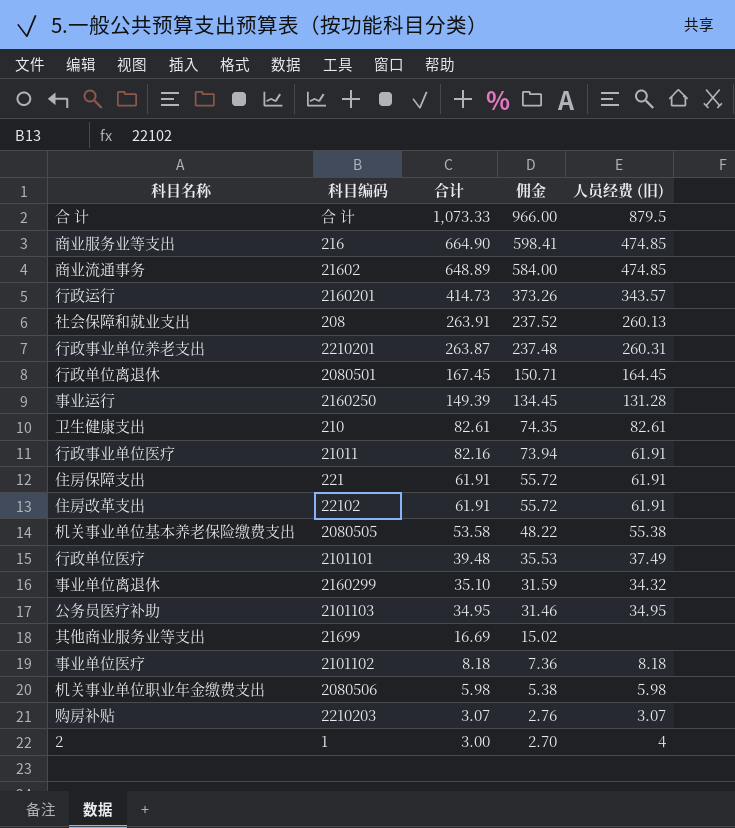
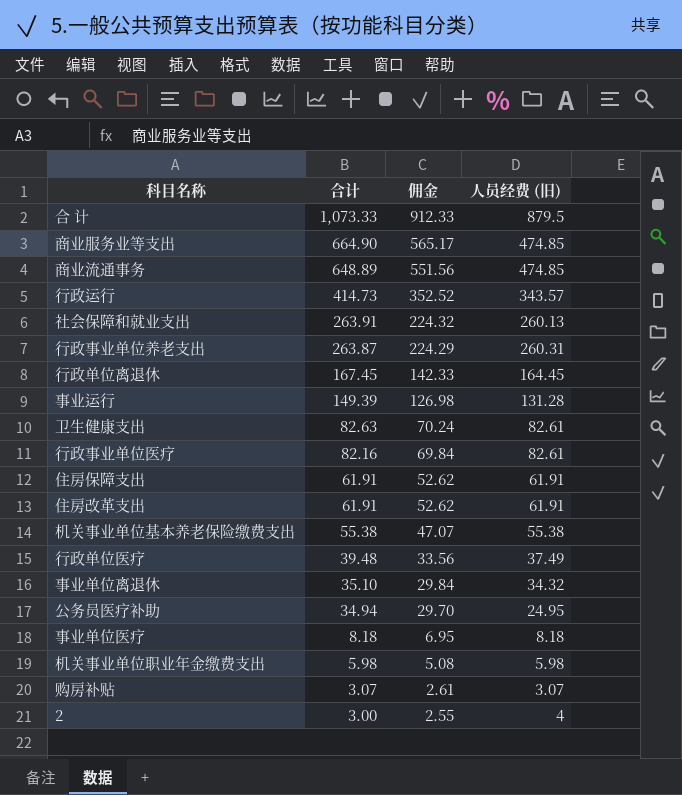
column 科目编码 | position: 2 -> none
column 佣金 | formula: [合计] * 0.9 -> [合计] * 0.85
row 其他商业服务业等支出: 21699 | 16.69 | 15.02 | none -> none
卫生健康支出 | 合计: 82.61 -> 82.63
行政事业单位医疗 | 人员经费 (旧): 61.91 -> 82.61
机关事业单位基本养老保险缴费支出 | 合计: 53.58 -> 55.38
公务员医疗补助 | 合计: 34.95 -> 34.94
公务员医疗补助 | 人员经费 (旧): 34.95 -> 24.95

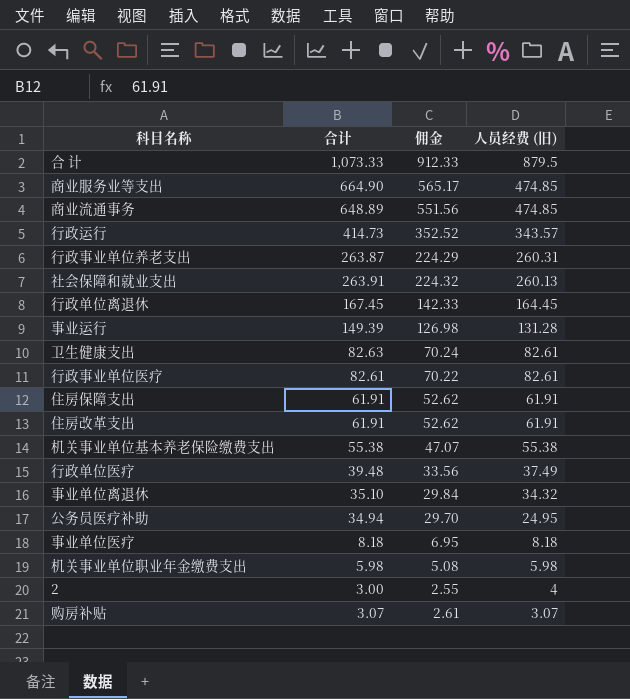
row order: 合计 descending -> 人员经费 (旧) descending
行政事业单位医疗 | 合计: 82.16 -> 82.61
行政事业单位医疗 | 佣金: 69.84 -> 70.22

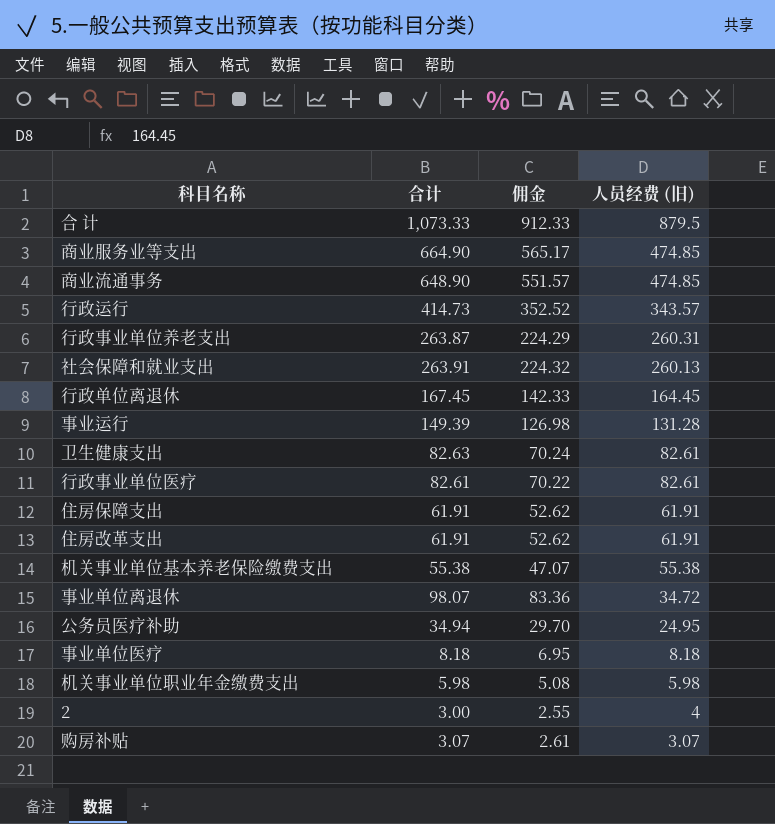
row 行政单位医疗: 39.48 | 33.56 | 37.49 -> none
商业流通事务 | 合计: 648.89 -> 648.90
商业流通事务 | 佣金: 551.56 -> 551.57
事业单位离退休 | 合计: 35.10 -> 98.07
事业单位离退休 | 佣金: 29.84 -> 83.36
事业单位离退休 | 人员经费 (旧): 34.32 -> 34.72

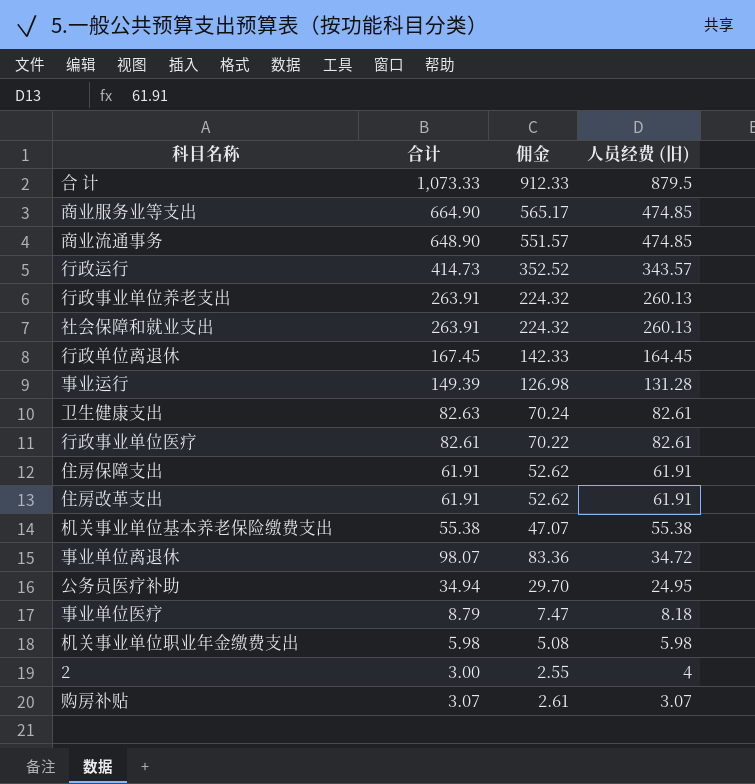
行政事业单位养老支出 | 合计: 263.87 -> 263.91
行政事业单位养老支出 | 佣金: 224.29 -> 224.32
行政事业单位养老支出 | 人员经费 (旧): 260.31 -> 260.13
事业单位医疗 | 合计: 8.18 -> 8.79
事业单位医疗 | 佣金: 6.95 -> 7.47

